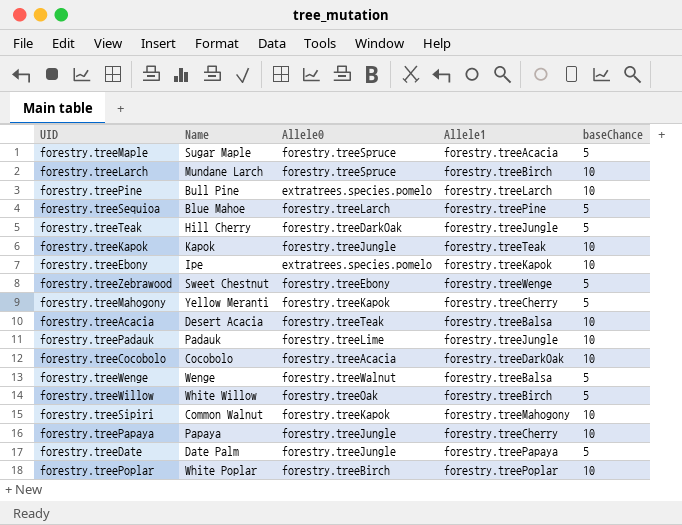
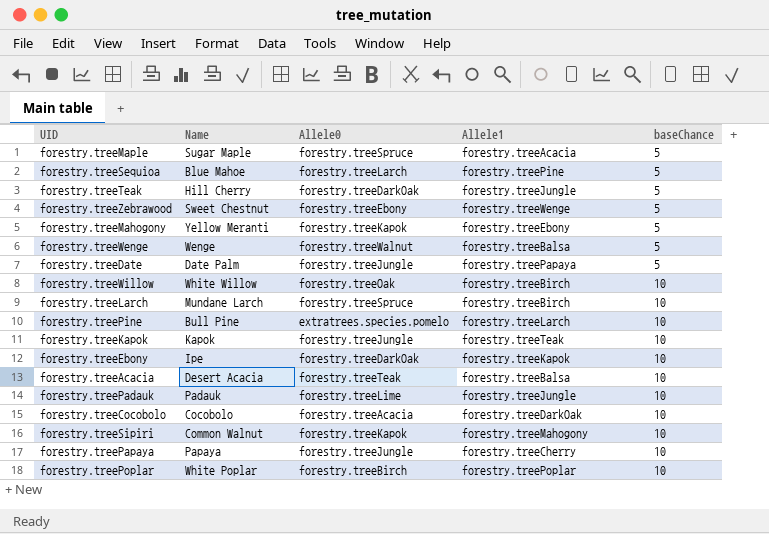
row order: none -> baseChance ascending
forestry.treeMahogony | Allele1: forestry.treeCherry -> forestry.treeEbony
forestry.treeWillow | baseChance: 5 -> 10
forestry.treeEbony | Allele0: extratrees.species.pomelo -> forestry.treeDarkOak

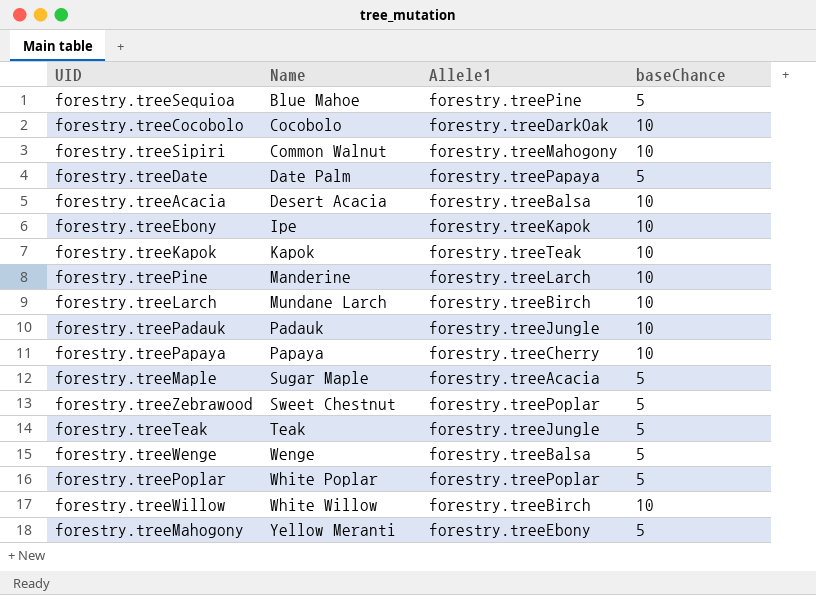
row order: baseChance ascending -> Name ascending
column Allele0 | position: 3 -> none
forestry.treePine | Name: Bull Pine -> Manderine
forestry.treeZebrawood | Allele1: forestry.treeWenge -> forestry.treePoplar
forestry.treeTeak | Name: Hill Cherry -> Teak
forestry.treePoplar | baseChance: 10 -> 5

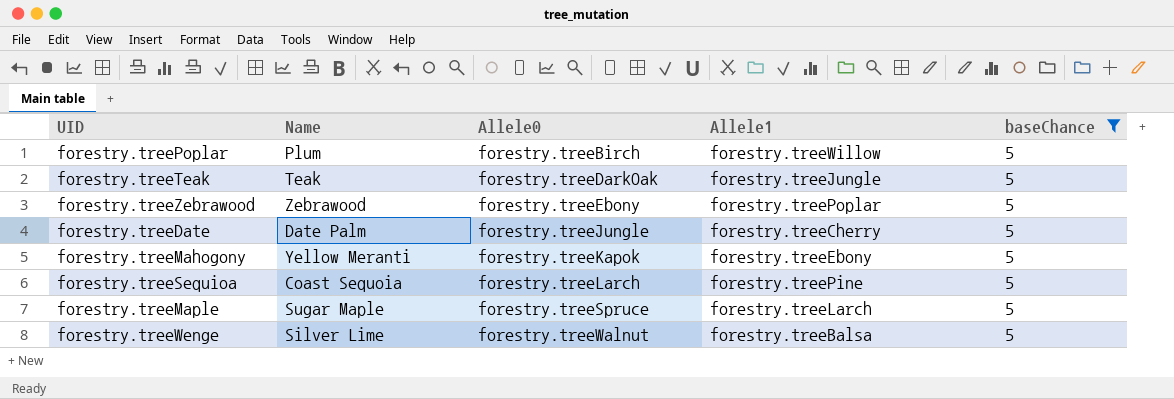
filter: none -> baseChance = 5
row order: Name ascending -> Allele0 ascending
column Allele0 | position: none -> 3
forestry.treePoplar | Name: White Poplar -> Plum
forestry.treePoplar | Allele1: forestry.treePoplar -> forestry.treeWillow
forestry.treeZebrawood | Name: Sweet Chestnut -> Zebrawood
forestry.treeDate | Allele1: forestry.treePapaya -> forestry.treeCherry
forestry.treeSequioa | Name: Blue Mahoe -> Coast Sequoia
forestry.treeMaple | Allele1: forestry.treeAcacia -> forestry.treeLarch
forestry.treeWenge | Name: Wenge -> Silver Lime

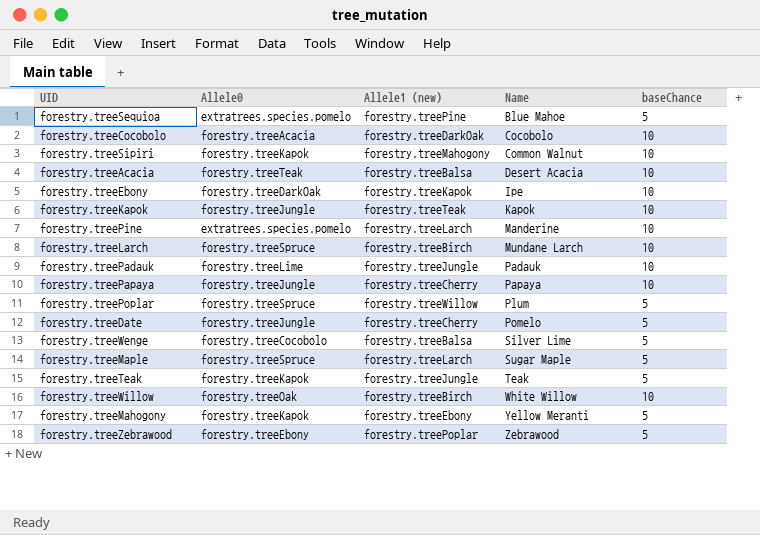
filter: baseChance = 5 -> none
row order: Allele0 ascending -> Name ascending
column name: Allele1 -> Allele1 (new)
column Name | position: 2 -> 4
forestry.treeSequioa | Allele0: forestry.treeLarch -> extratrees.species.pomelo
forestry.treeSequioa | Name: Coast Sequoia -> Blue Mahoe
forestry.treePoplar | Allele0: forestry.treeBirch -> forestry.treeSpruce
forestry.treeDate | Name: Date Palm -> Pomelo
forestry.treeWenge | Allele0: forestry.treeWalnut -> forestry.treeCocobolo
forestry.treeTeak | Allele0: forestry.treeDarkOak -> forestry.treeKapok

